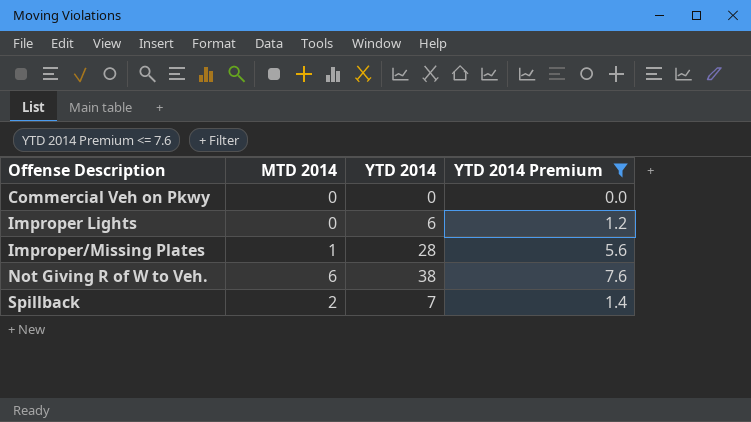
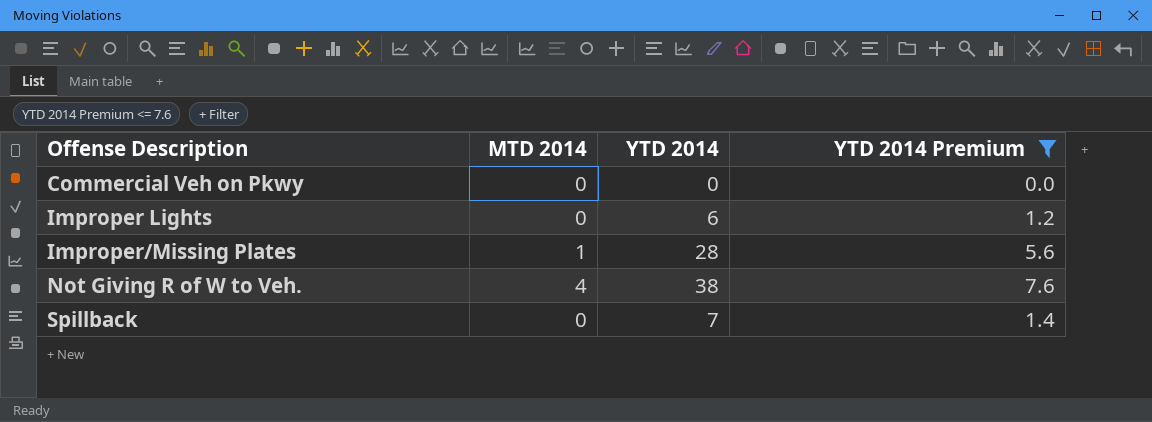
Not Giving R of W to Veh. | MTD 2014: 6 -> 4
Spillback | MTD 2014: 2 -> 0

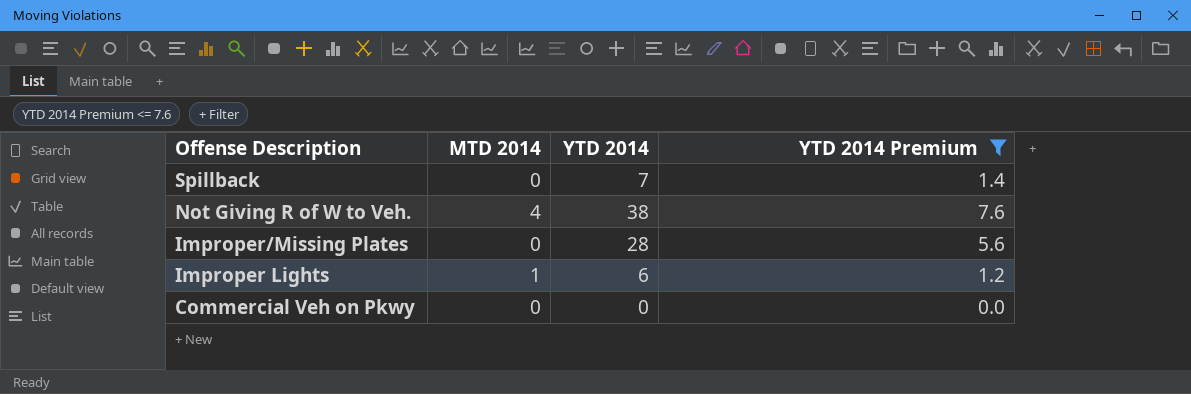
row order: Offense Description ascending -> Offense Description descending
Improper/Missing Plates | MTD 2014: 1 -> 0
Improper Lights | MTD 2014: 0 -> 1

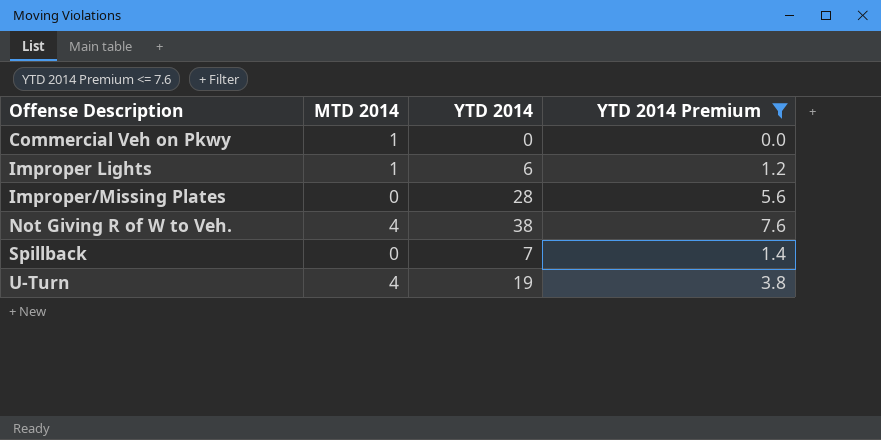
row order: Offense Description descending -> Offense Description ascending
Commercial Veh on Pkwy | MTD 2014: 0 -> 1
row U-Turn: none -> 4 | 19 | 3.8

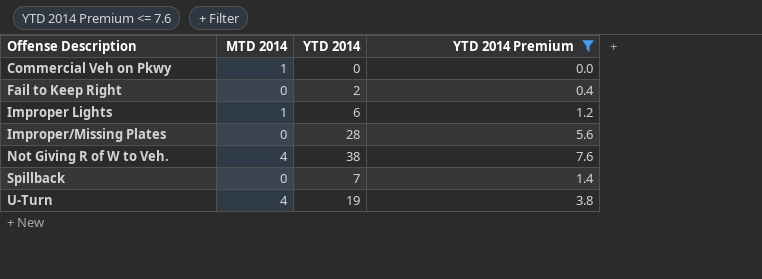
row Fail to Keep Right: none -> 0 | 2 | 0.4

